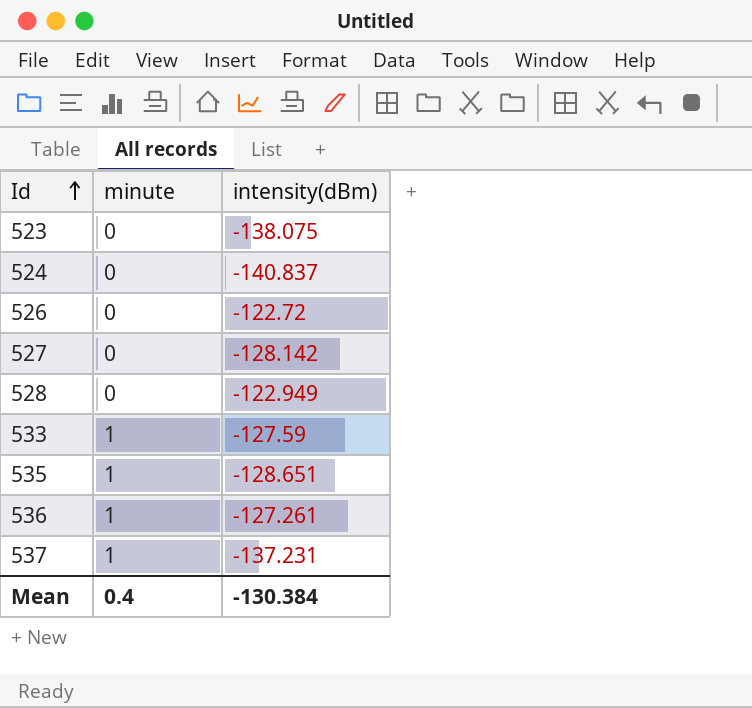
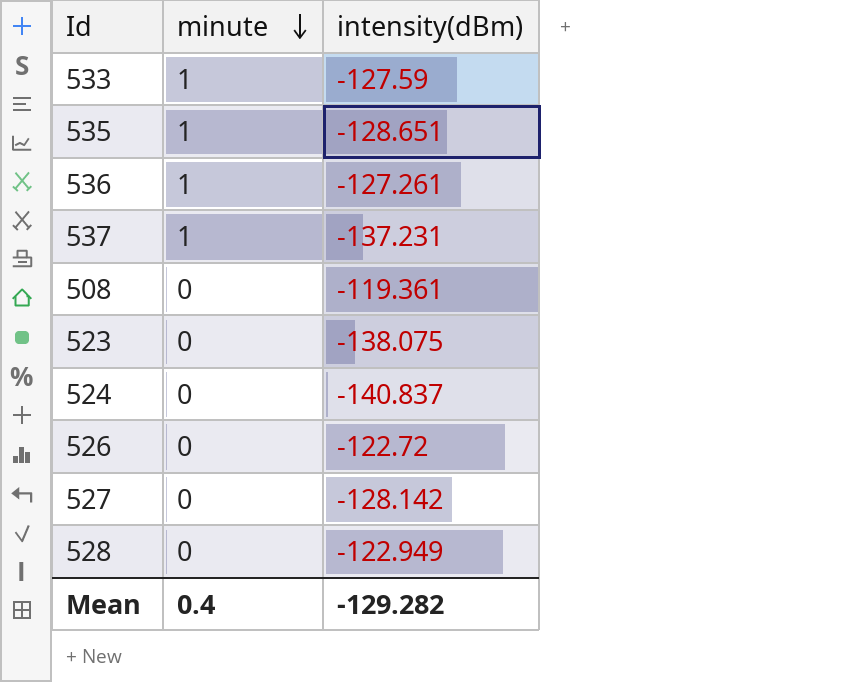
row order: Id ascending -> minute descending
row 508: none -> 0 | -119.361
Mean | intensity(dBm): -130.384 -> -129.282

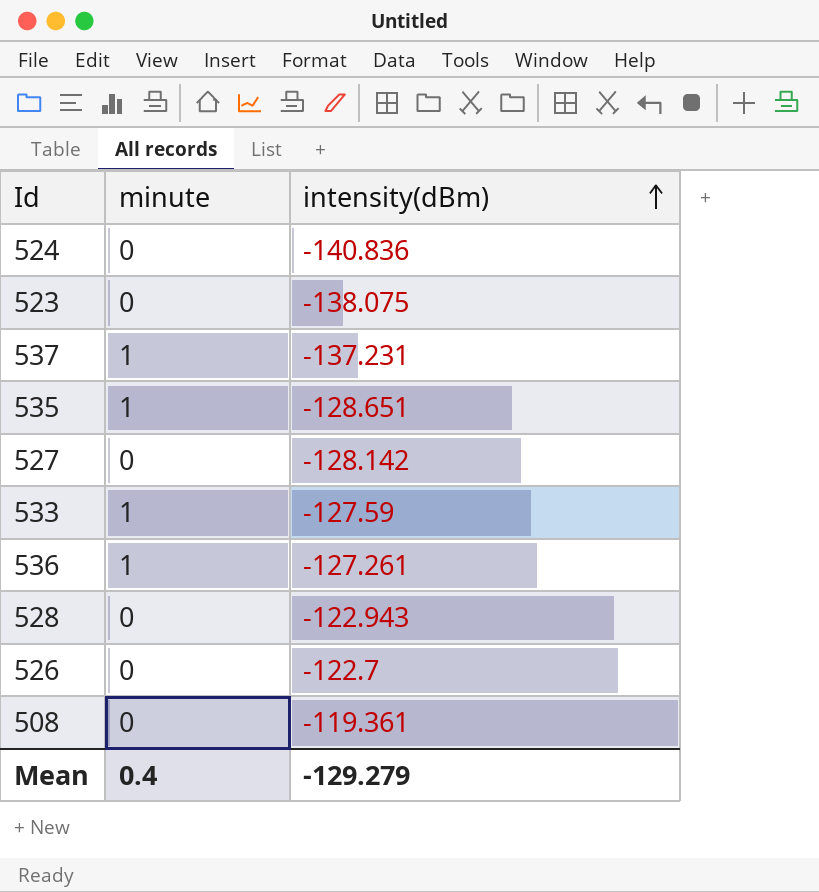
row order: minute descending -> intensity(dBm) ascending
524 | intensity(dBm): -140.837 -> -140.836
528 | intensity(dBm): -122.949 -> -122.943
526 | intensity(dBm): -122.72 -> -122.7
Mean | intensity(dBm): -129.282 -> -129.279

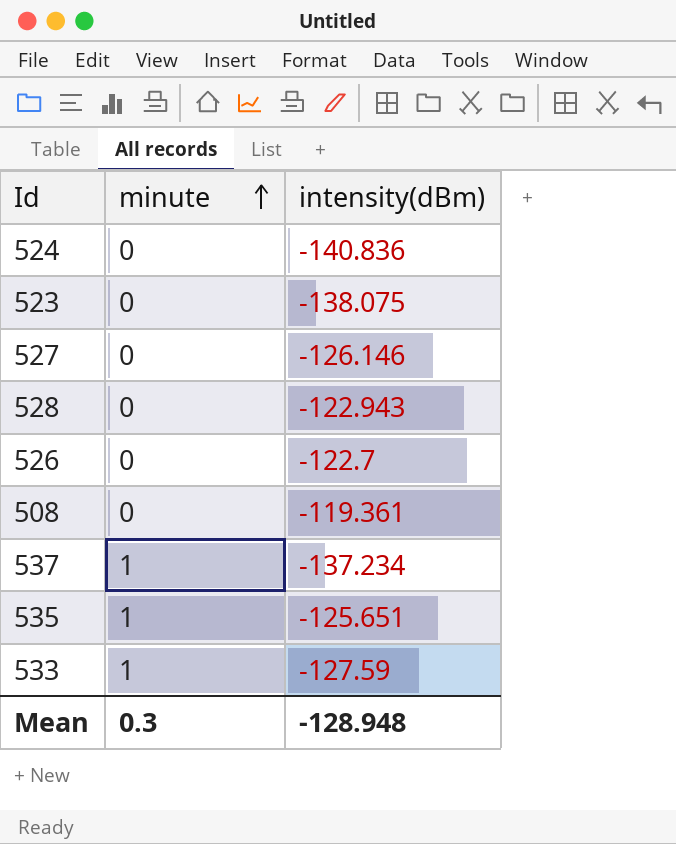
row order: intensity(dBm) ascending -> minute ascending
row 536: 1 | -127.261 -> none
527 | intensity(dBm): -128.142 -> -126.146
537 | intensity(dBm): -137.231 -> -137.234
535 | intensity(dBm): -128.651 -> -125.651
Mean | minute: 0.4 -> 0.3
Mean | intensity(dBm): -129.279 -> -128.948

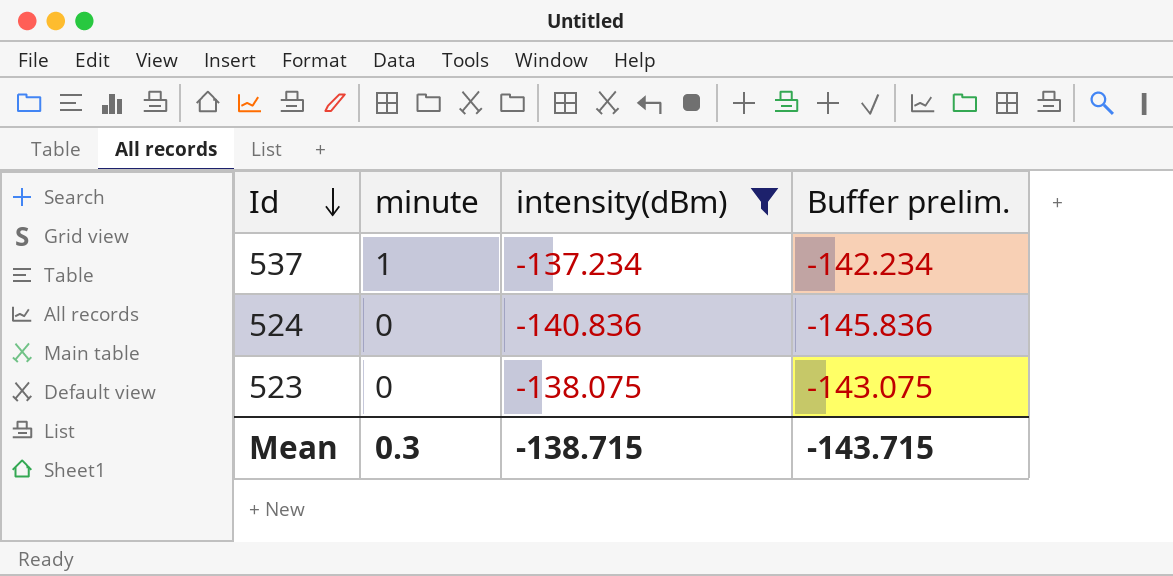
filter: none -> intensity(dBm) <= -137.234
row order: minute ascending -> Id descending
column Buffer prelim. | formula: none -> [intensity(dBm)] - 5
Mean | intensity(dBm): -128.948 -> -138.715

